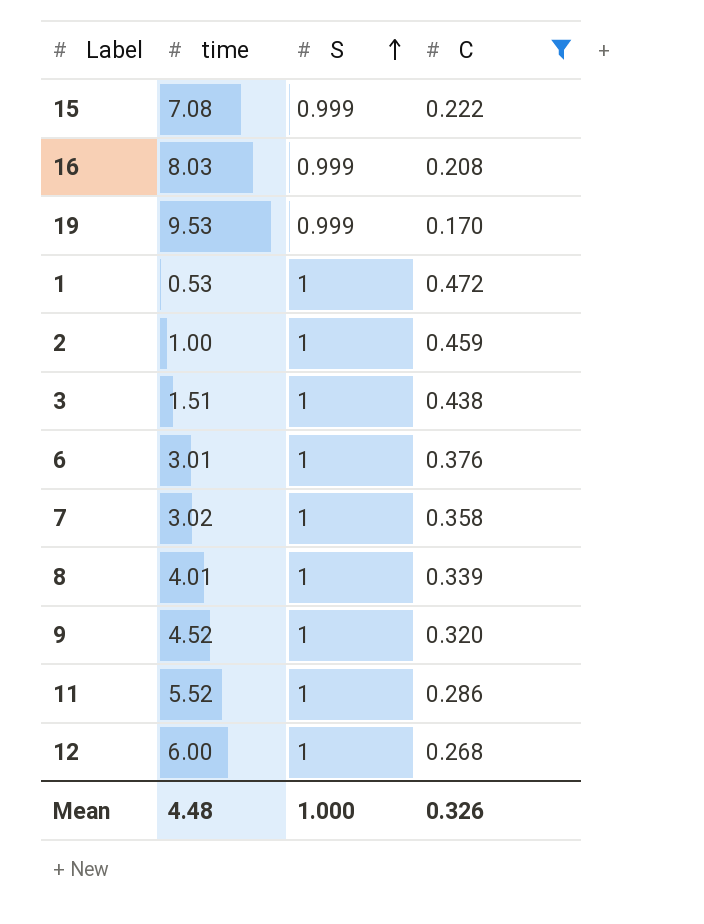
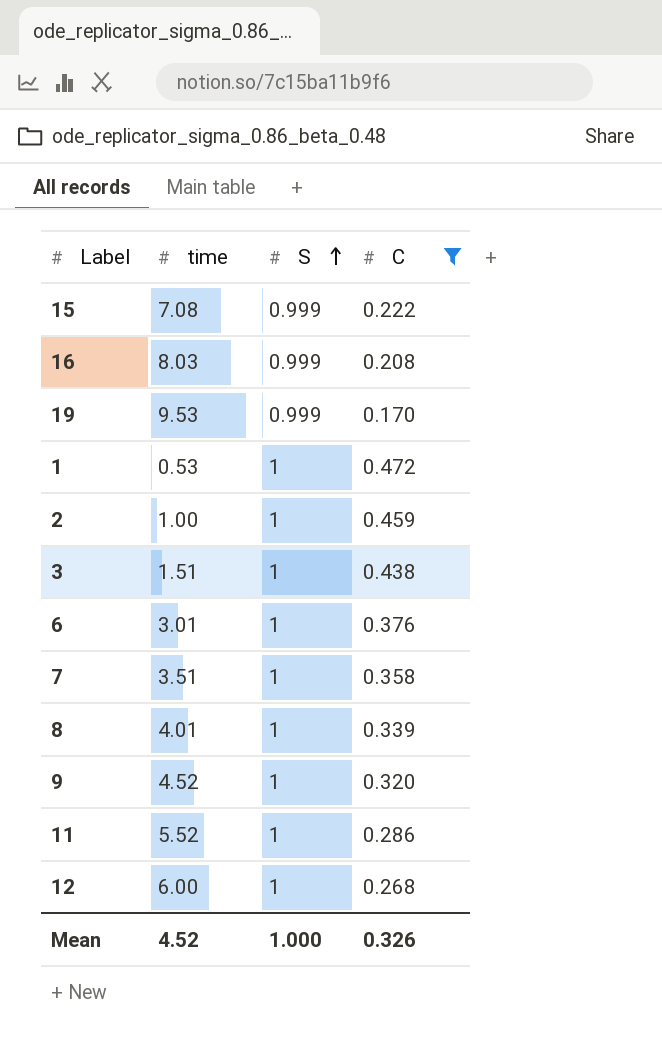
7 | time: 3.02 -> 3.51
Mean | time: 4.48 -> 4.52

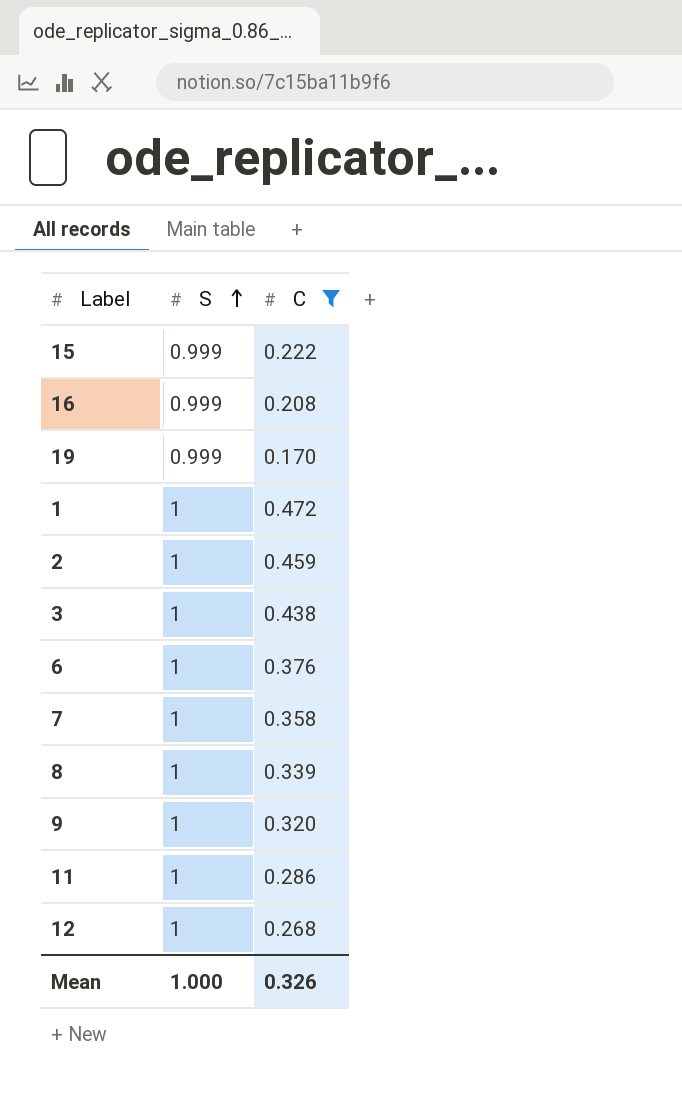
column time | position: 2 -> none

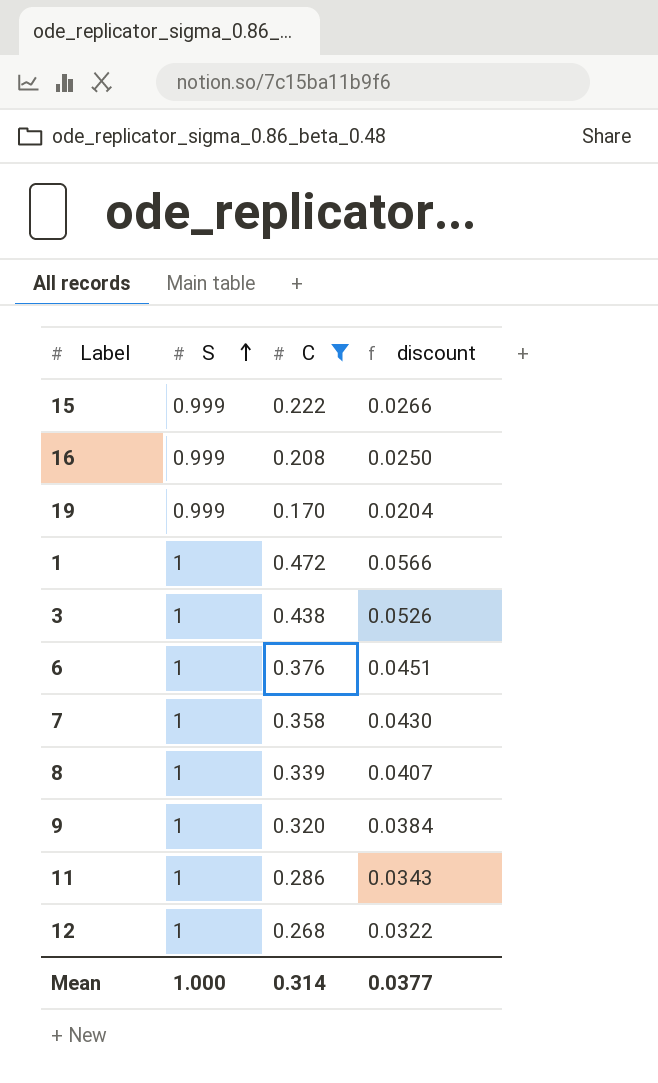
column discount | formula: none -> [C] * 0.12
row 2: 1 | 0.459 -> none
Mean | C: 0.326 -> 0.314

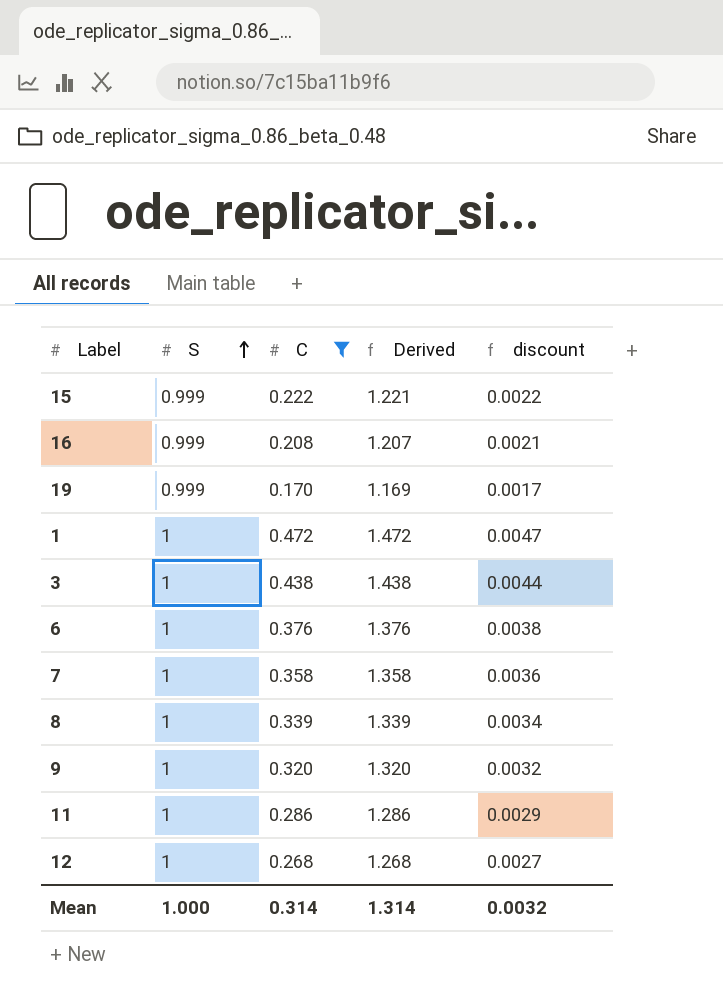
column Derived | formula: none -> [S] + [C]
column discount | formula: [C] * 0.12 -> [C] * 0.01
Mean | discount: 0.0377 -> 0.0032

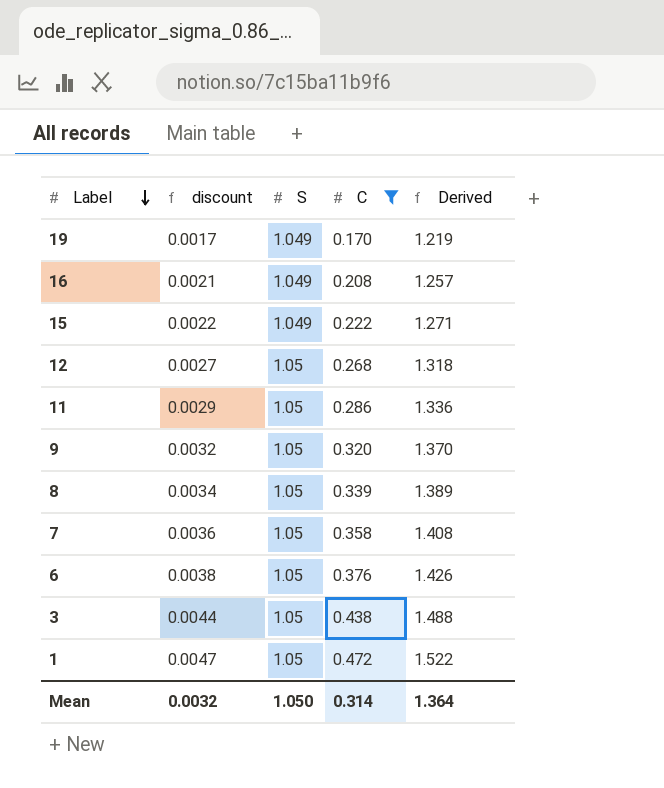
row order: S ascending -> Label descending
column discount | position: 5 -> 2
19 | S: 0.999 -> 1.049
19 | Derived: 1.169 -> 1.219
16 | S: 0.999 -> 1.049
16 | Derived: 1.207 -> 1.257
15 | S: 0.999 -> 1.049
15 | Derived: 1.221 -> 1.271
12 | S: 1 -> 1.05
12 | Derived: 1.268 -> 1.318
11 | S: 1 -> 1.05
11 | Derived: 1.286 -> 1.336
9 | S: 1 -> 1.05
9 | Derived: 1.320 -> 1.370
8 | S: 1 -> 1.05
8 | Derived: 1.339 -> 1.389
7 | S: 1 -> 1.05
7 | Derived: 1.358 -> 1.408
6 | S: 1 -> 1.05
6 | Derived: 1.376 -> 1.426
3 | S: 1 -> 1.05
3 | Derived: 1.438 -> 1.488
1 | S: 1 -> 1.05
1 | Derived: 1.472 -> 1.522
Mean | S: 1.000 -> 1.050
Mean | Derived: 1.314 -> 1.364

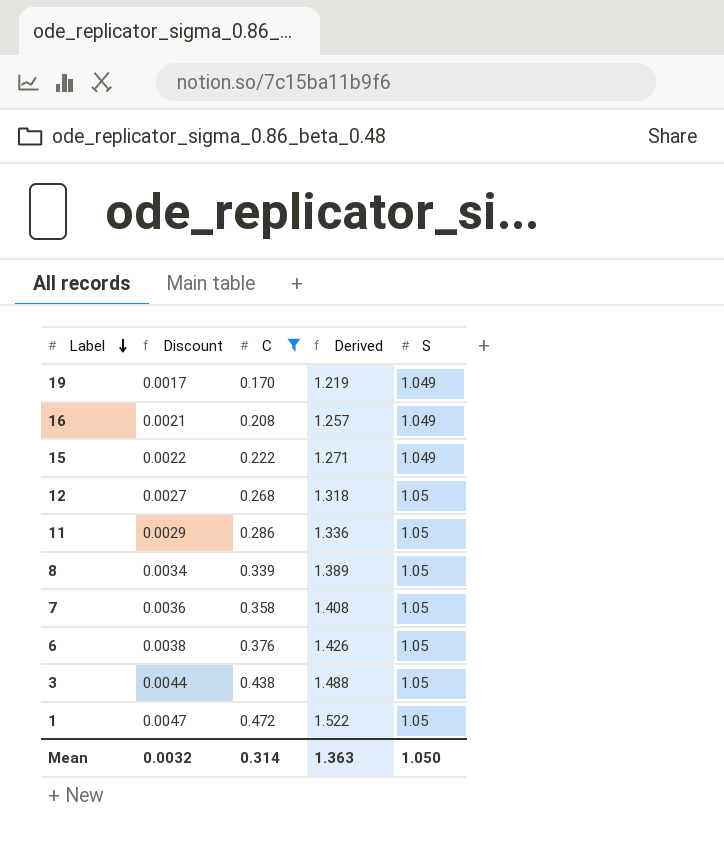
column name: discount -> Discount
column S | position: 3 -> 5
row 9: 0.0032 | 1.05 | 0.320 | 1.370 -> none
Mean | Derived: 1.364 -> 1.363

